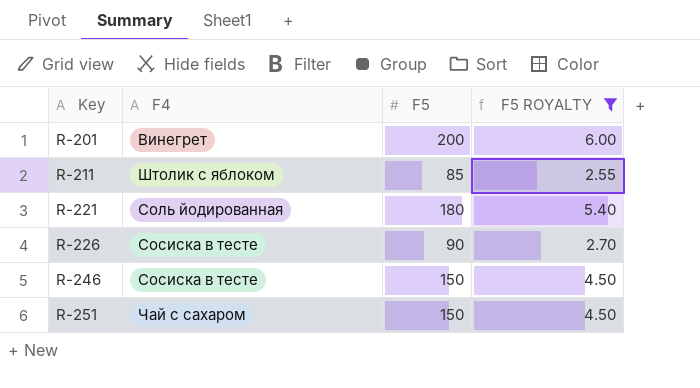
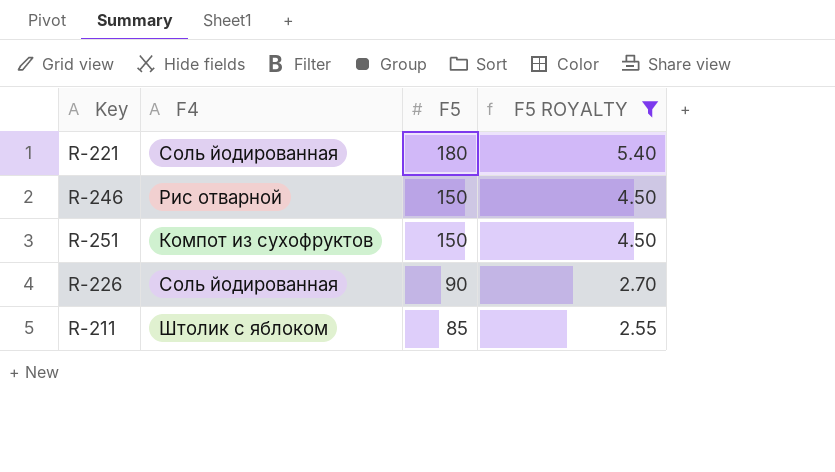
row order: Key ascending -> F5 descending
row R-201: Винегрет | 200 | 6.00 -> none
R-246 | F4: Сосиска в тесте -> Рис отварной
R-251 | F4: Чай с сахаром -> Компот из сухофруктов
R-226 | F4: Сосиска в тесте -> Соль йодированная

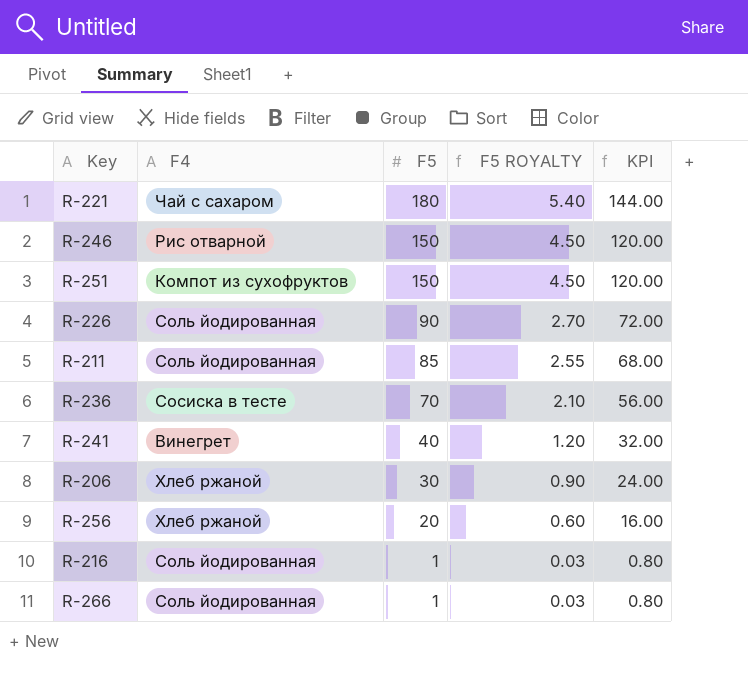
filter: F5 ROYALTY >= 2.55 -> none
column KPI | formula: none -> [F5] * 0.8
R-221 | F4: Соль йодированная -> Чай с сахаром
R-211 | F4: Штолик с яблоком -> Соль йодированная

